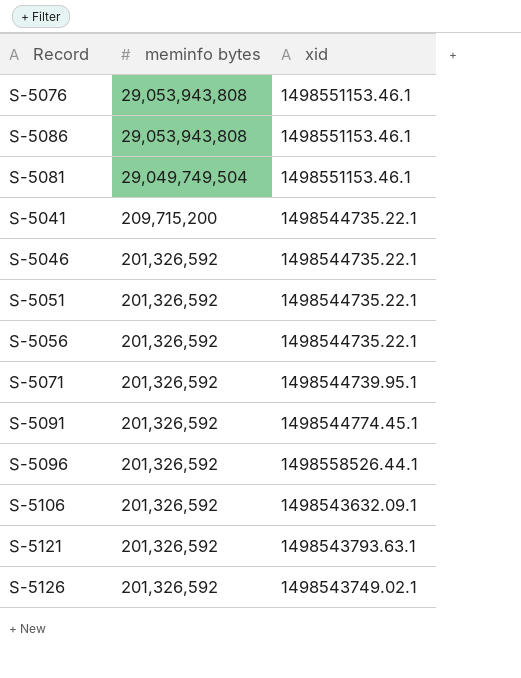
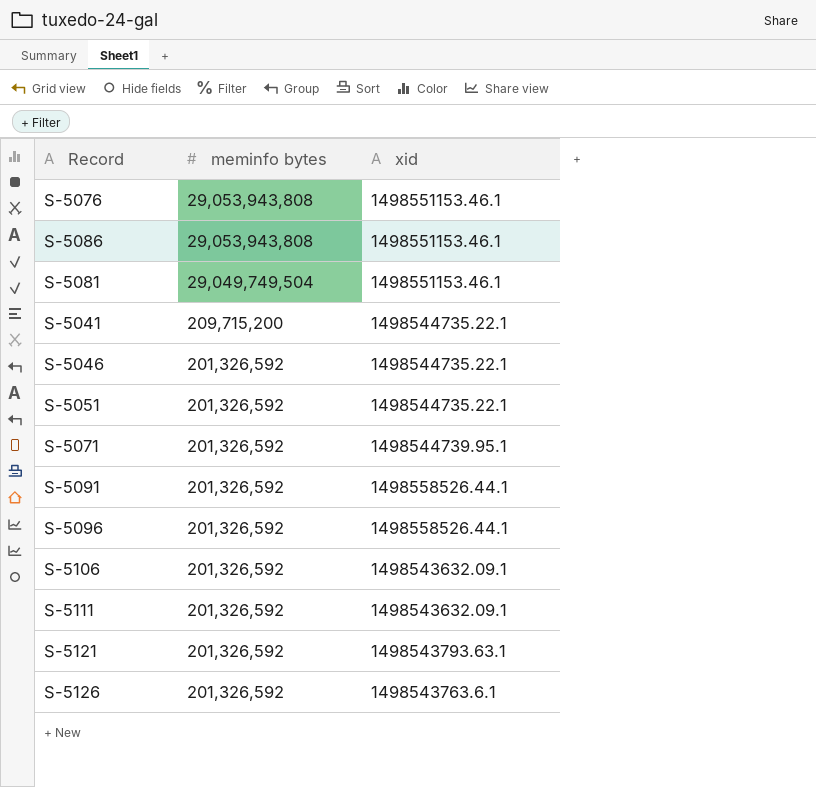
row S-5056: 201,326,592 | 1498544735.22.1 -> none
S-5091 | xid: 1498544774.45.1 -> 1498558526.44.1
row S-5111: none -> 201,326,592 | 1498543632.09.1
S-5126 | xid: 1498543749.02.1 -> 1498543763.6.1

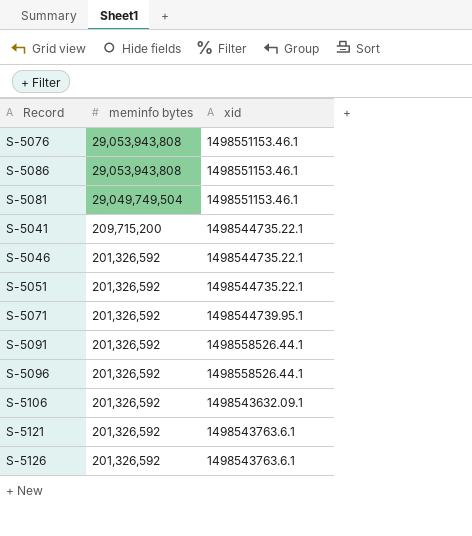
row S-5111: 201,326,592 | 1498543632.09.1 -> none
S-5121 | xid: 1498543793.63.1 -> 1498543763.6.1

